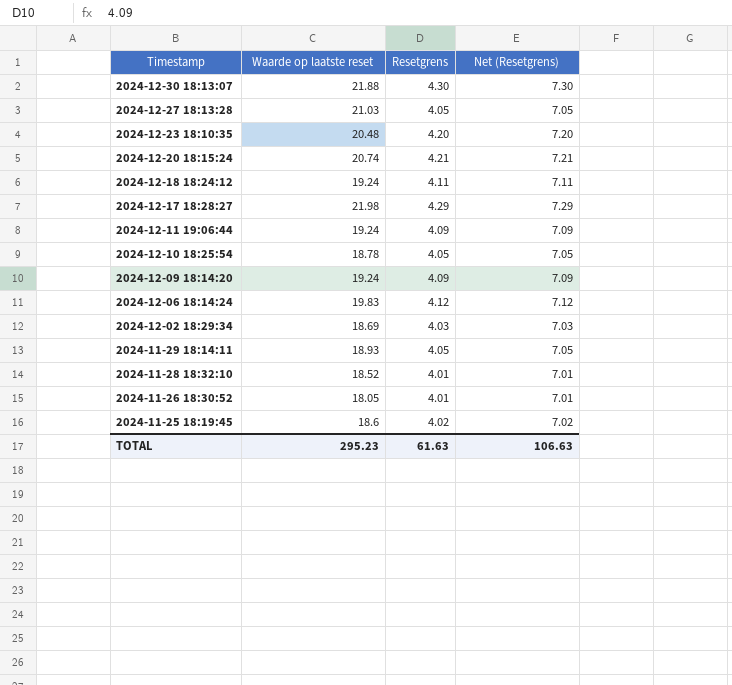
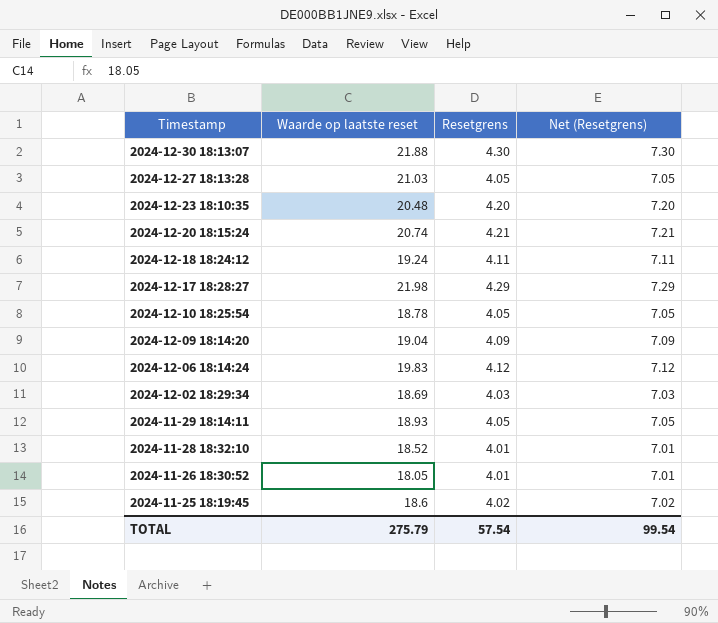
row 2024-12-11 19:06:44: 19.24 | 4.09 | 7.09 -> none
2024-12-09 18:14:20 | Waarde op laatste reset: 19.24 -> 19.04
TOTAL | Waarde op laatste reset: 295.23 -> 275.79
TOTAL | Resetgrens: 61.63 -> 57.54
TOTAL | Net (Resetgrens): 106.63 -> 99.54

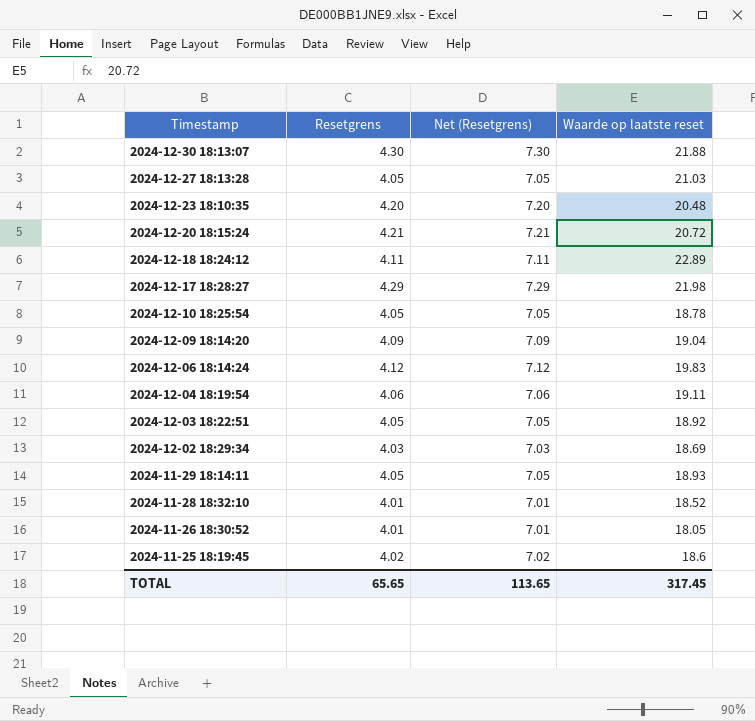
column Waarde op laatste reset | position: 2 -> 4
2024-12-20 18:15:24 | Waarde op laatste reset: 20.74 -> 20.72
2024-12-18 18:24:12 | Waarde op laatste reset: 19.24 -> 22.89
row 2024-12-04 18:19:54: none -> 4.06 | 7.06 | 19.11
row 2024-12-03 18:22:51: none -> 4.05 | 7.05 | 18.92
TOTAL | Resetgrens: 57.54 -> 65.65
TOTAL | Net (Resetgrens): 99.54 -> 113.65
TOTAL | Waarde op laatste reset: 275.79 -> 317.45

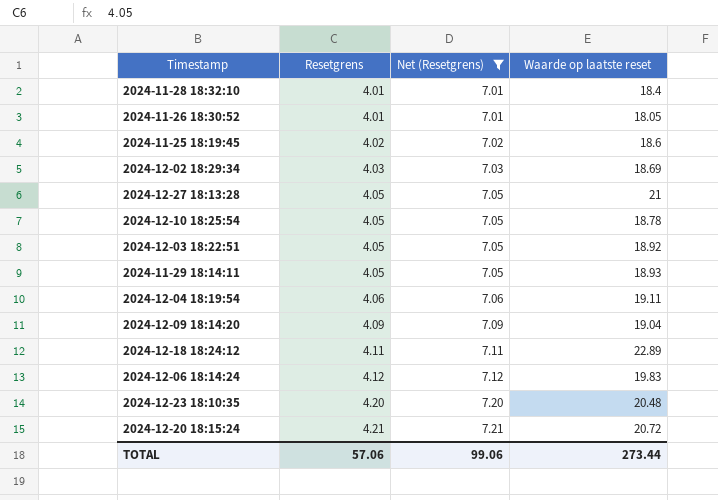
filter: none -> Net (Resetgrens) <= 7.21
row order: Timestamp descending -> Resetgrens ascending
2024-11-28 18:32:10 | Waarde op laatste reset: 18.52 -> 18.4
2024-12-27 18:13:28 | Waarde op laatste reset: 21.03 -> 21
TOTAL | Resetgrens: 65.65 -> 57.06
TOTAL | Net (Resetgrens): 113.65 -> 99.06
TOTAL | Waarde op laatste reset: 317.45 -> 273.44

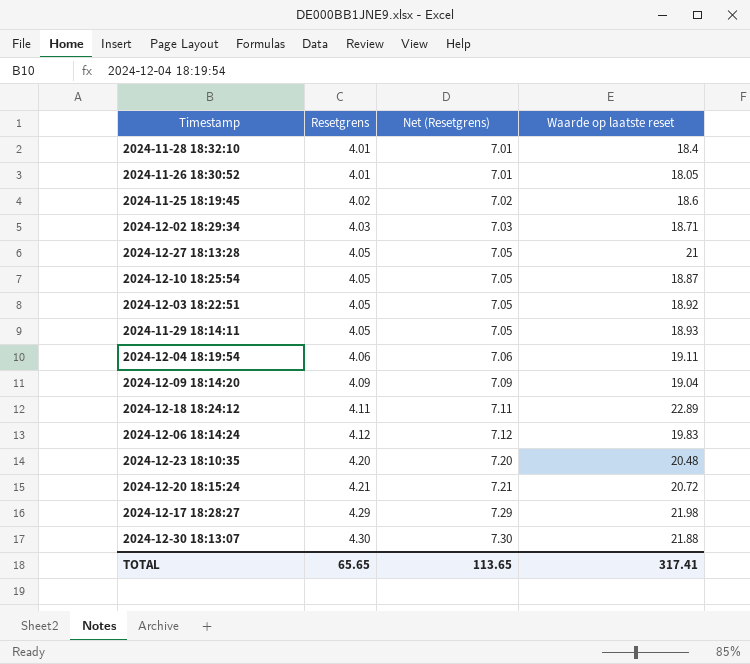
filter: Net (Resetgrens) <= 7.21 -> none
2024-12-02 18:29:34 | Waarde op laatste reset: 18.69 -> 18.71
2024-12-10 18:25:54 | Waarde op laatste reset: 18.78 -> 18.87
TOTAL | Resetgrens: 57.06 -> 65.65
TOTAL | Net (Resetgrens): 99.06 -> 113.65
TOTAL | Waarde op laatste reset: 273.44 -> 317.41

